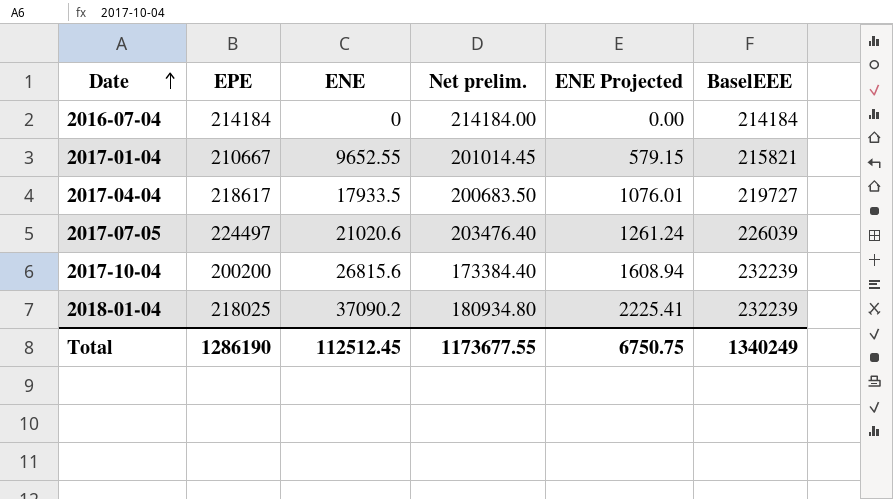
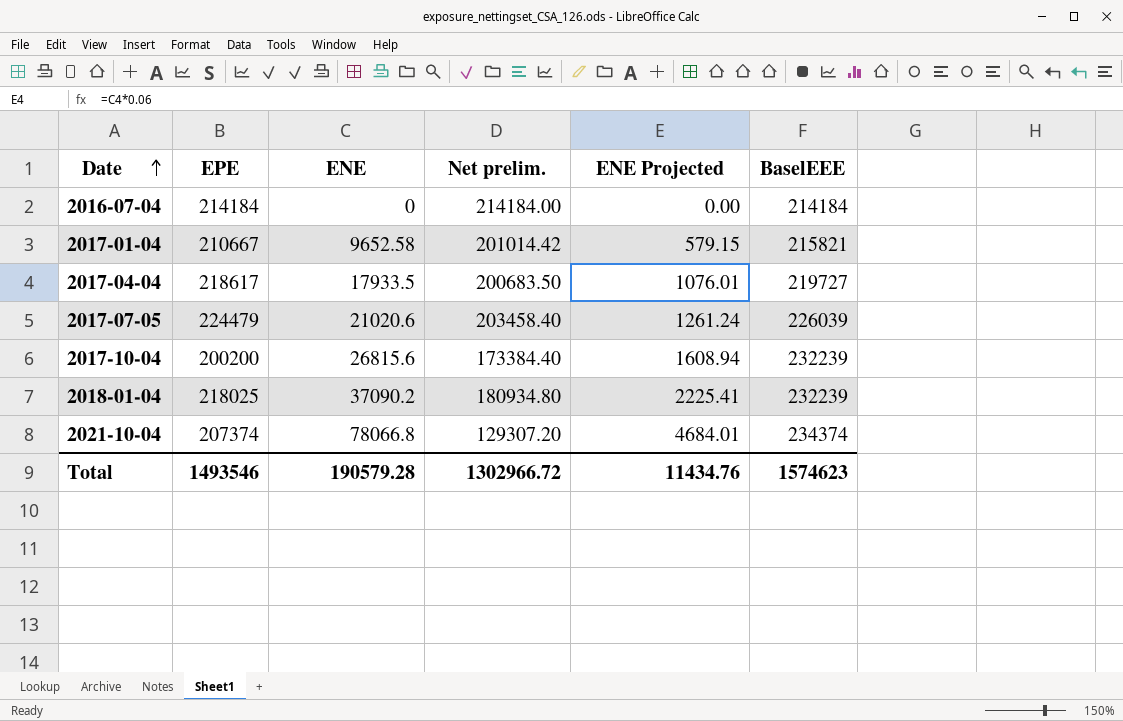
2017-01-04 | ENE: 9652.55 -> 9652.58
2017-01-04 | Net prelim.: 201014.45 -> 201014.42
2017-07-05 | EPE: 224497 -> 224479
2017-07-05 | Net prelim.: 203476.40 -> 203458.40
row 2021-10-04: none -> 207374 | 78066.8 | 129307.20 | 4684.01 | 234374
Total | EPE: 1286190 -> 1493546
Total | ENE: 112512.45 -> 190579.28
Total | Net prelim.: 1173677.55 -> 1302966.72
Total | ENE Projected: 6750.75 -> 11434.76
Total | BaselEEE: 1340249 -> 1574623

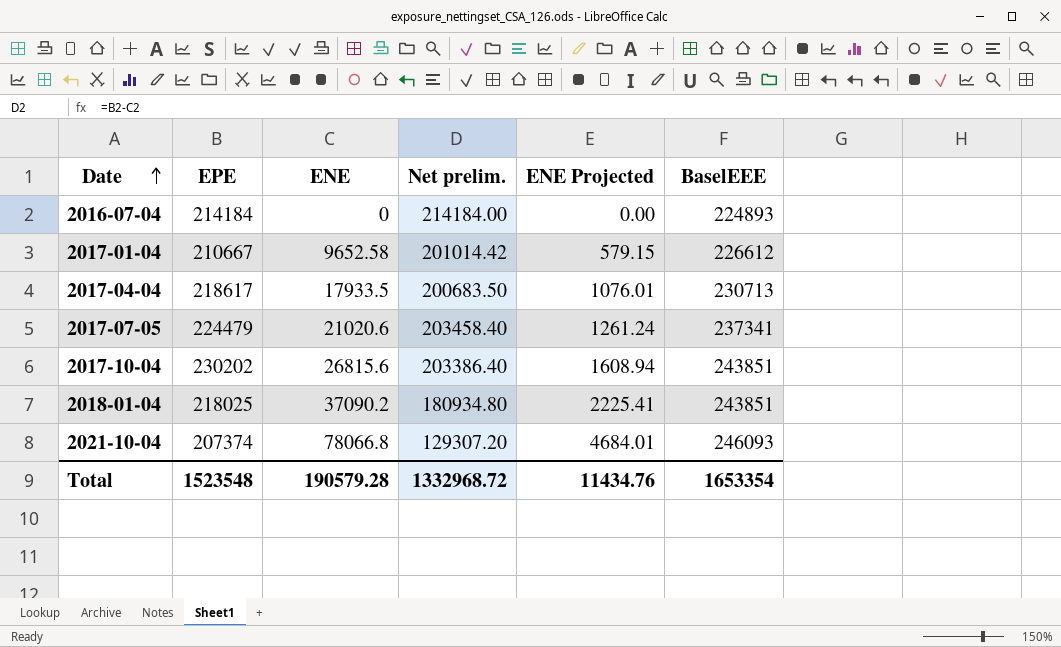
2016-07-04 | BaselEEE: 214184 -> 224893
2017-01-04 | BaselEEE: 215821 -> 226612
2017-04-04 | BaselEEE: 219727 -> 230713
2017-07-05 | BaselEEE: 226039 -> 237341
2017-10-04 | EPE: 200200 -> 230202
2017-10-04 | Net prelim.: 173384.40 -> 203386.40
2017-10-04 | BaselEEE: 232239 -> 243851
2018-01-04 | BaselEEE: 232239 -> 243851
2021-10-04 | BaselEEE: 234374 -> 246093
Total | EPE: 1493546 -> 1523548
Total | Net prelim.: 1302966.72 -> 1332968.72
Total | BaselEEE: 1574623 -> 1653354

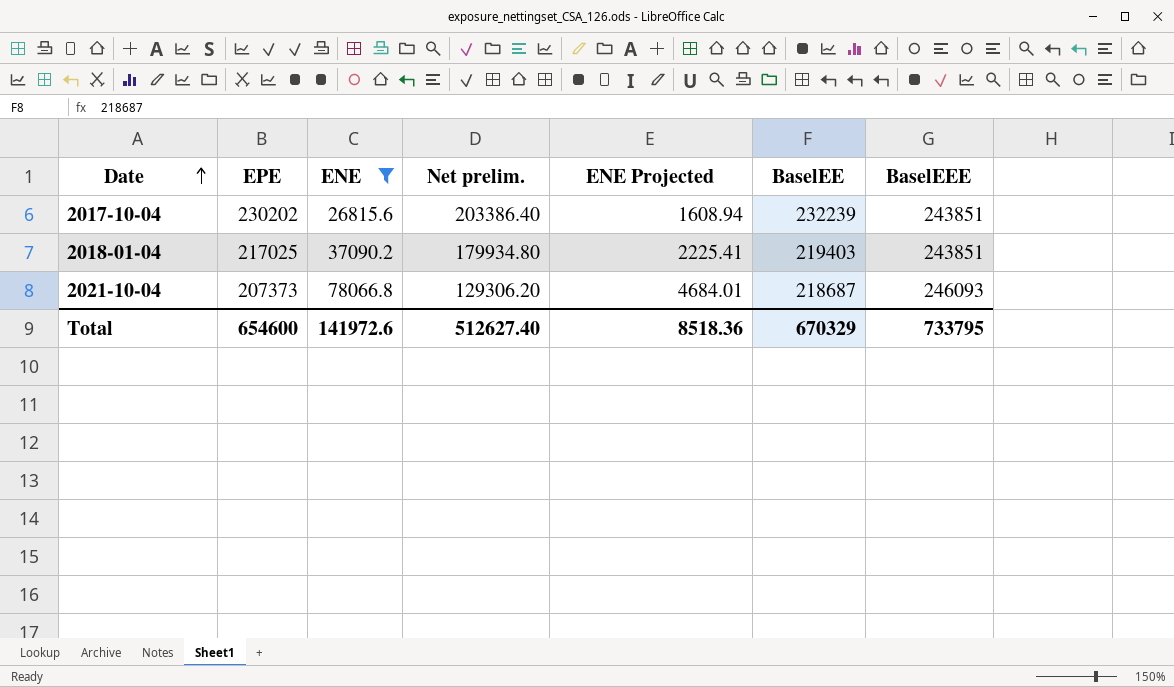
filter: none -> ENE >= 26815.6
column BaselEE | position: none -> 6
2018-01-04 | EPE: 218025 -> 217025
2018-01-04 | Net prelim.: 180934.80 -> 179934.80
2021-10-04 | EPE: 207374 -> 207373
2021-10-04 | Net prelim.: 129307.20 -> 129306.20
Total | EPE: 1523548 -> 654600
Total | ENE: 190579.28 -> 141972.6
Total | Net prelim.: 1332968.72 -> 512627.40
Total | ENE Projected: 11434.76 -> 8518.36
Total | BaselEEE: 1653354 -> 733795

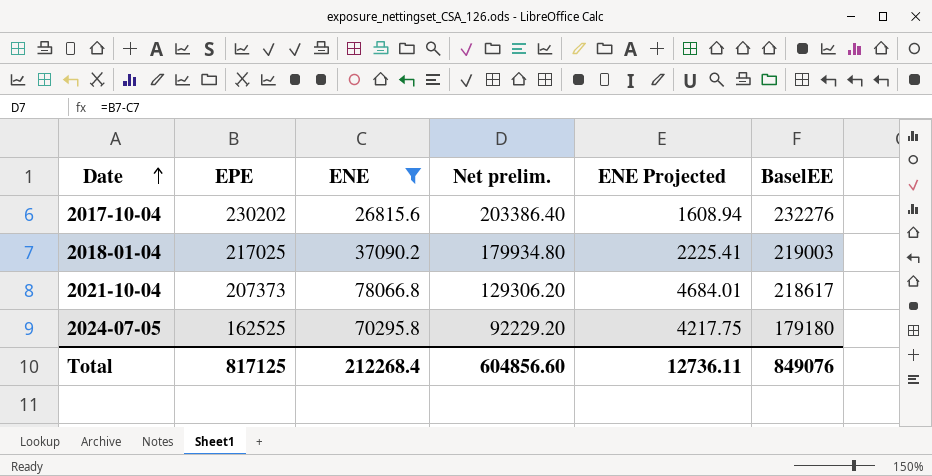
column BaselEEE | position: 7 -> none
2017-10-04 | BaselEE: 232239 -> 232276
2018-01-04 | BaselEE: 219403 -> 219003
2021-10-04 | BaselEE: 218687 -> 218617
row 2024-07-05: none -> 162525 | 70295.8 | 92229.20 | 4217.75 | 179180
Total | EPE: 654600 -> 817125
Total | ENE: 141972.6 -> 212268.4
Total | Net prelim.: 512627.40 -> 604856.60
Total | ENE Projected: 8518.36 -> 12736.11
Total | BaselEE: 670329 -> 849076

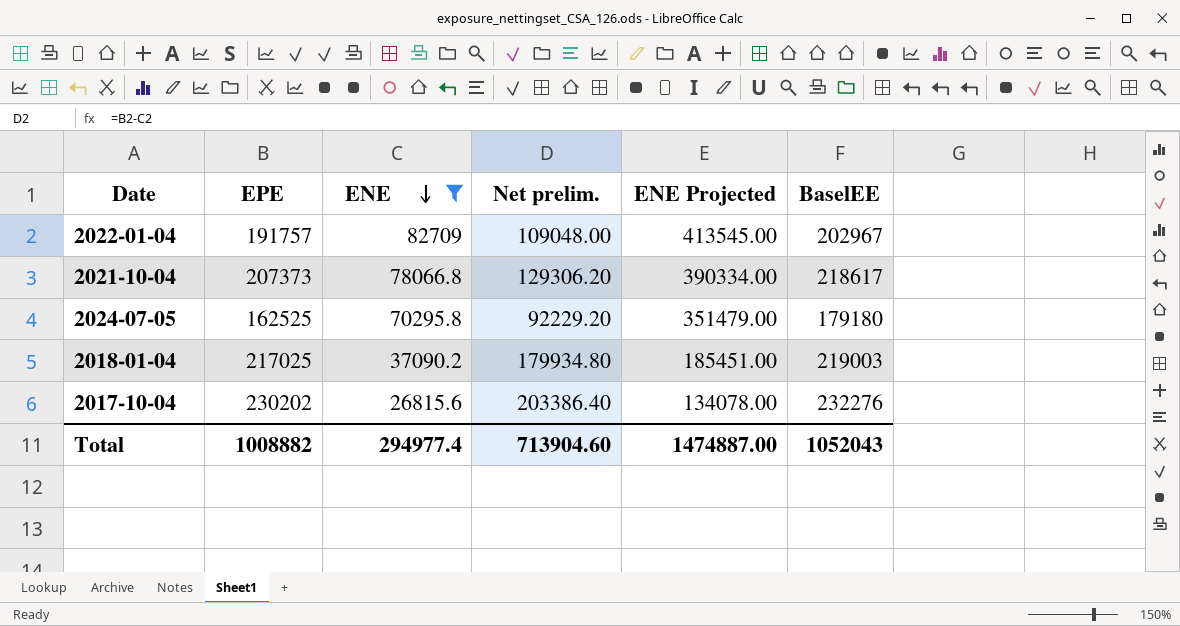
row order: Date ascending -> ENE descending
column ENE Projected | formula: [ENE] * 0.06 -> [ENE] * 5
row 2022-01-04: none -> 191757 | 82709 | 109048.00 | 413545.00 | 202967
Total | EPE: 817125 -> 1008882
Total | ENE: 212268.4 -> 294977.4
Total | Net prelim.: 604856.60 -> 713904.60
Total | ENE Projected: 12736.11 -> 1474887.00
Total | BaselEE: 849076 -> 1052043

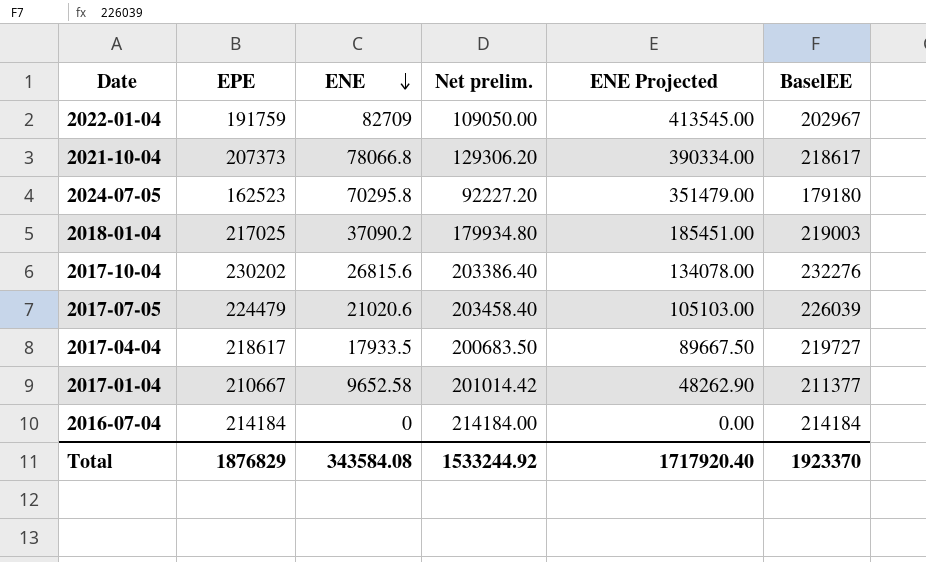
filter: ENE >= 26815.6 -> none
2022-01-04 | EPE: 191757 -> 191759
2022-01-04 | Net prelim.: 109048.00 -> 109050.00
2024-07-05 | EPE: 162525 -> 162523
2024-07-05 | Net prelim.: 92229.20 -> 92227.20
Total | EPE: 1008882 -> 1876829
Total | ENE: 294977.4 -> 343584.08
Total | Net prelim.: 713904.60 -> 1533244.92
Total | ENE Projected: 1474887.00 -> 1717920.40
Total | BaselEE: 1052043 -> 1923370

